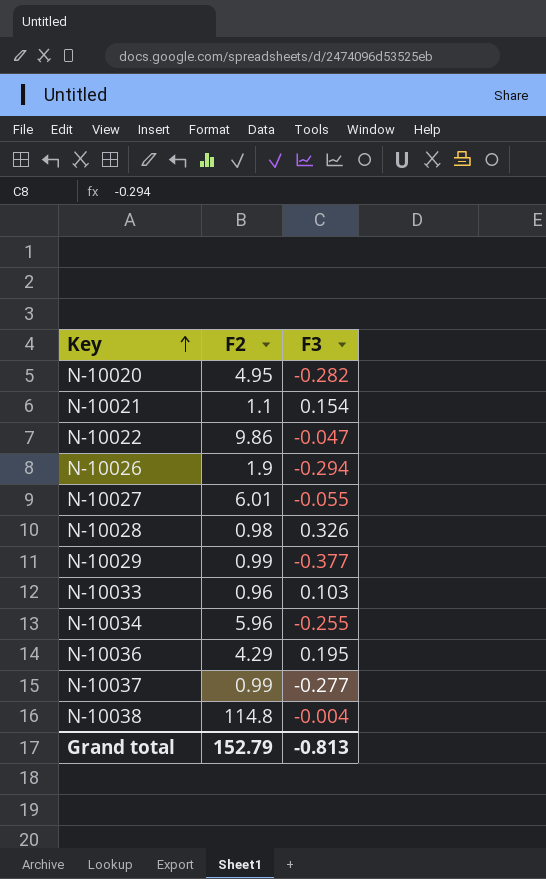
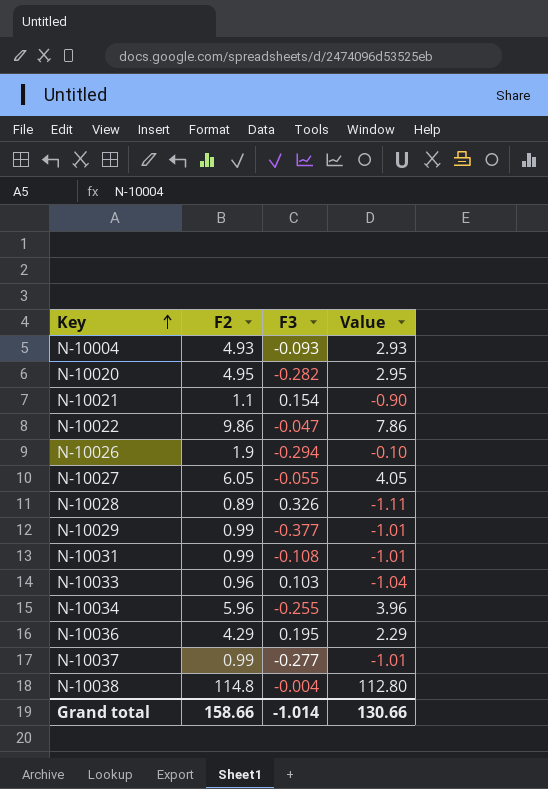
column Value | formula: none -> [F2] - 2
row N-10004: none -> 4.93 | -0.093 | 2.93
N-10027 | F2: 6.01 -> 6.05
N-10028 | F2: 0.98 -> 0.89
row N-10031: none -> 0.99 | -0.108 | -1.01
Grand total | F2: 152.79 -> 158.66
Grand total | F3: -0.813 -> -1.014

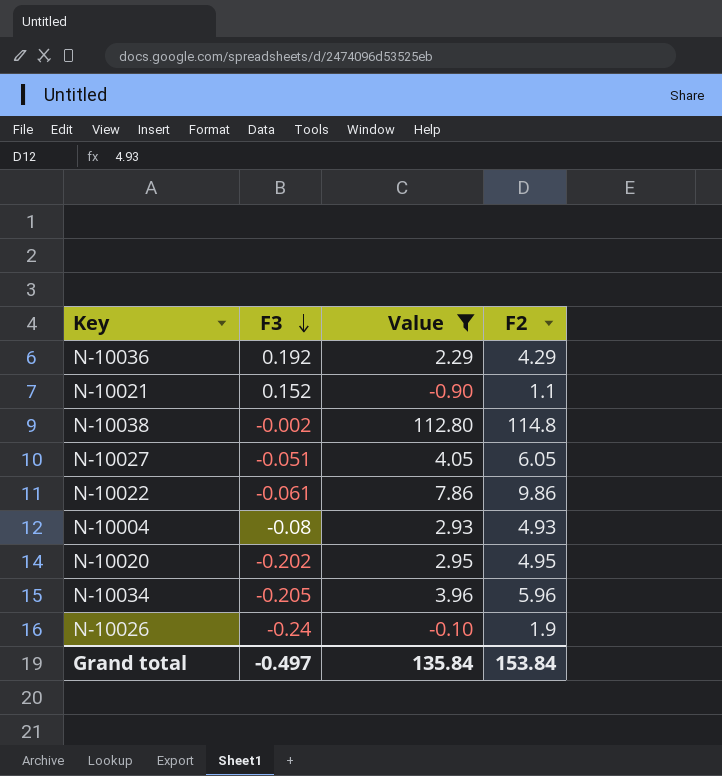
filter: none -> Value >= -0.90
row order: Key ascending -> F3 descending
column F2 | position: 2 -> 4
N-10036 | F3: 0.195 -> 0.192
N-10021 | F3: 0.154 -> 0.152
N-10038 | F3: -0.004 -> -0.002
N-10027 | F3: -0.055 -> -0.051
N-10022 | F3: -0.047 -> -0.061
N-10004 | F3: -0.093 -> -0.08
N-10020 | F3: -0.282 -> -0.202
N-10034 | F3: -0.255 -> -0.205
N-10026 | F3: -0.294 -> -0.24
Grand total | F3: -1.014 -> -0.497
Grand total | Value: 130.66 -> 135.84
Grand total | F2: 158.66 -> 153.84

